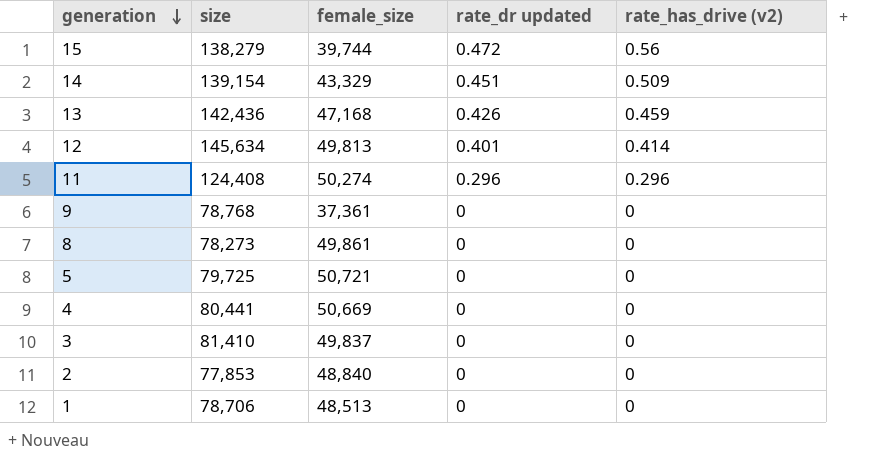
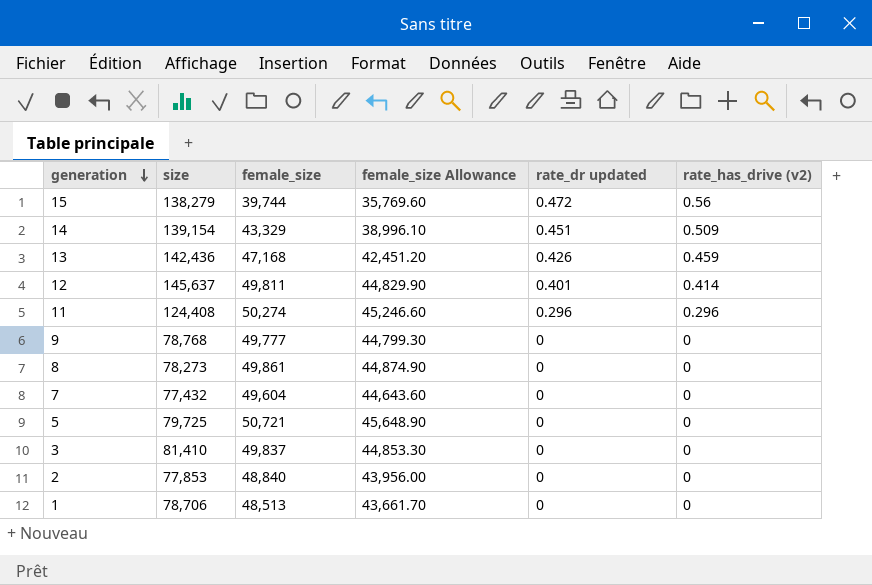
column female_size Allowance | formula: none -> [female_size] * 0.9
row 4: 80,441 | 50,669 | 0 | 0 -> none
12 | size: 145,634 -> 145,637
12 | female_size: 49,813 -> 49,811
9 | female_size: 37,361 -> 49,777
row 7: none -> 77,432 | 49,604 | 44,643.60 | 0 | 0

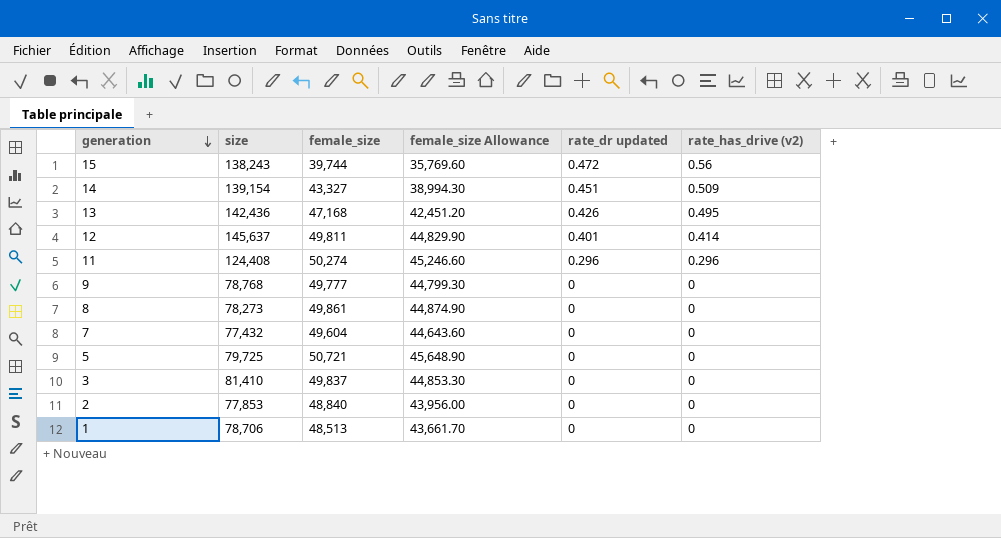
15 | size: 138,279 -> 138,243
14 | female_size: 43,329 -> 43,327
14 | female_size Allowance: 38,996.10 -> 38,994.30
13 | rate_has_drive (v2): 0.459 -> 0.495

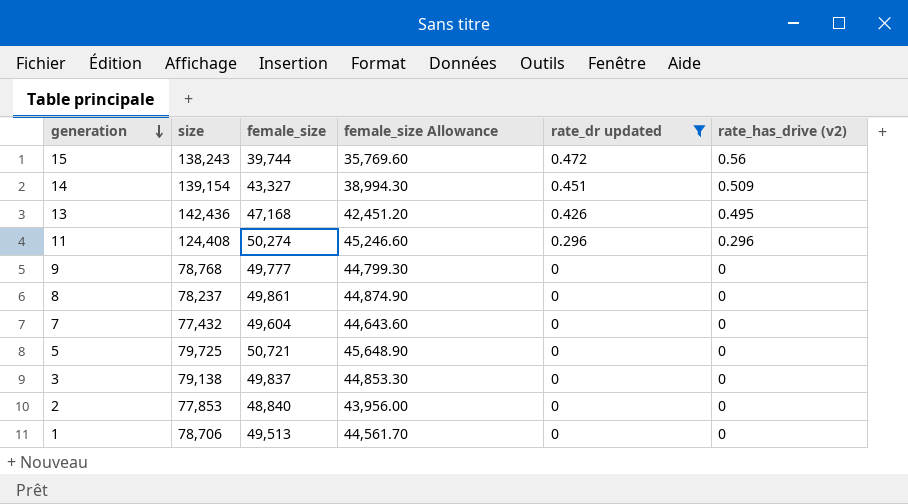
filter: none -> rate_dr updated != 0.401
8 | size: 78,273 -> 78,237
3 | size: 81,410 -> 79,138
1 | female_size: 48,513 -> 49,513
1 | female_size Allowance: 43,661.70 -> 44,561.70

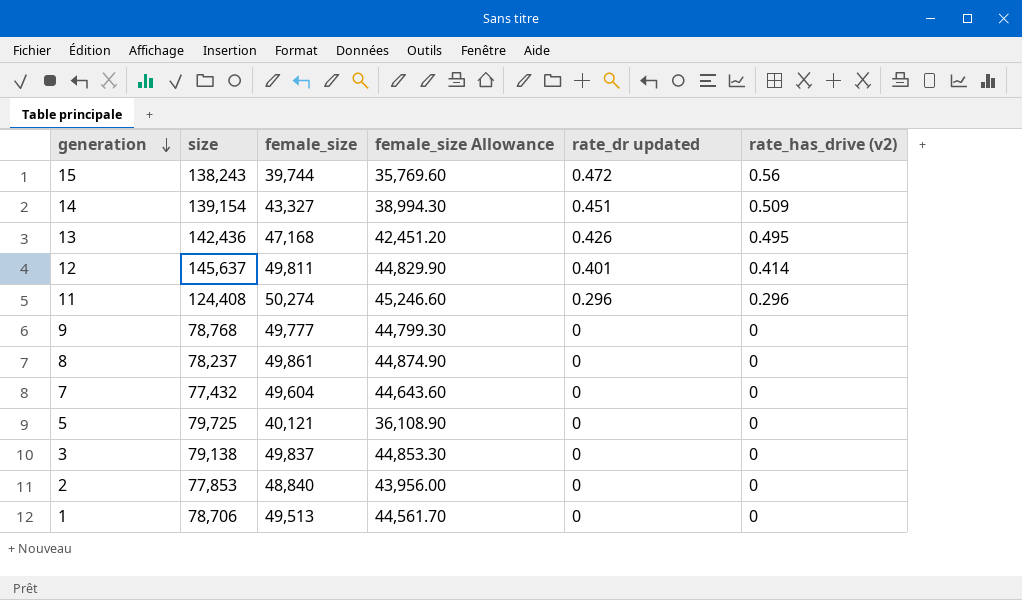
filter: rate_dr updated != 0.401 -> none
5 | female_size: 50,721 -> 40,121
5 | female_size Allowance: 45,648.90 -> 36,108.90

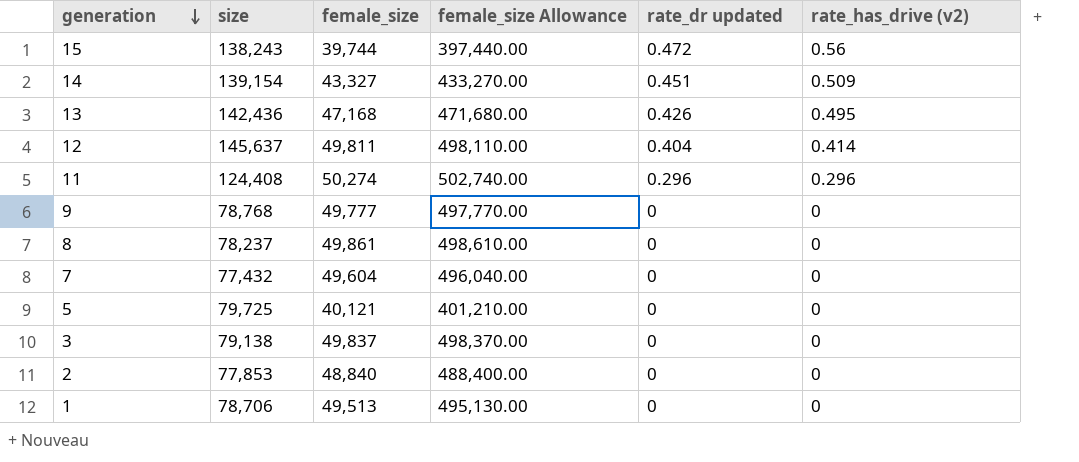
column female_size Allowance | formula: [female_size] * 0.9 -> [female_size] * 10
12 | rate_dr updated: 0.401 -> 0.404

